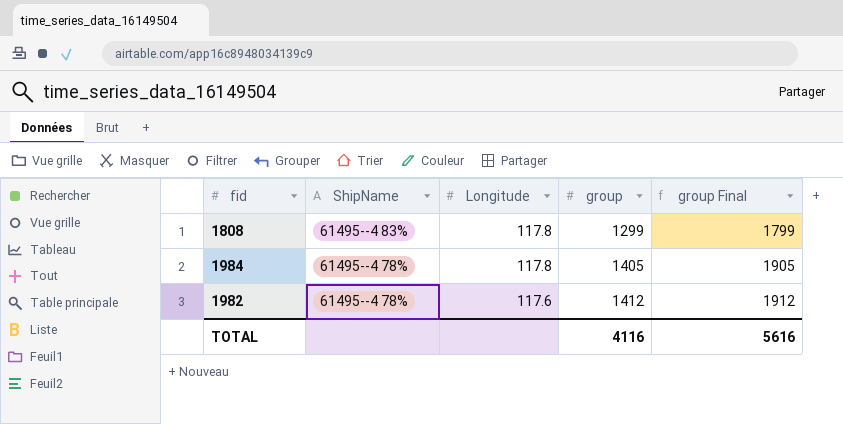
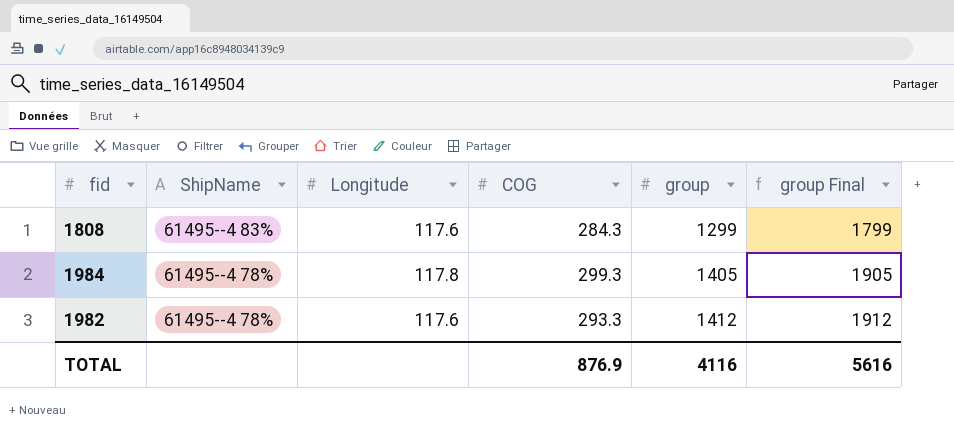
column COG | position: none -> 4
1808 | Longitude: 117.8 -> 117.6

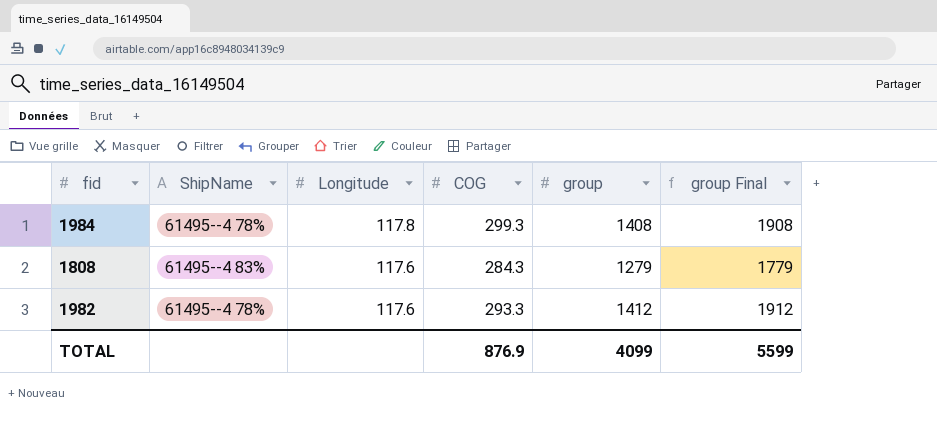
row order: ShipName descending -> Longitude descending
1984 | group: 1405 -> 1408
1984 | group Final: 1905 -> 1908
1808 | group: 1299 -> 1279
1808 | group Final: 1799 -> 1779
TOTAL | group: 4116 -> 4099
TOTAL | group Final: 5616 -> 5599

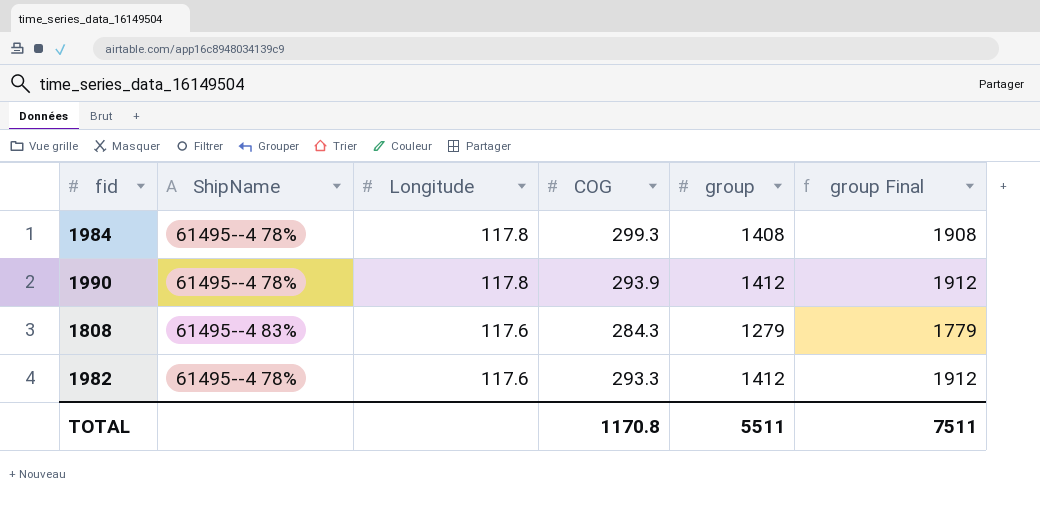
row 1990: none -> 61495--4 78% | 117.8 | 293.9 | 1412 | 1912
TOTAL | COG: 876.9 -> 1170.8
TOTAL | group: 4099 -> 5511
TOTAL | group Final: 5599 -> 7511

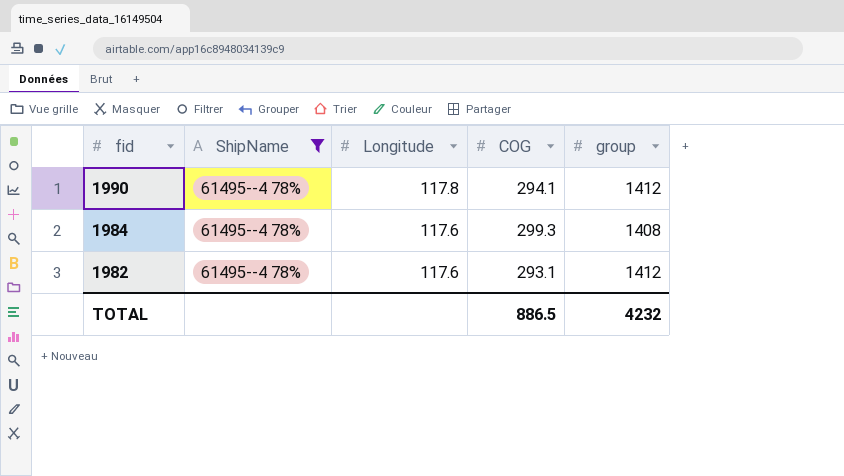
filter: none -> ShipName = 61495--4 78%
row order: Longitude descending -> fid descending
column group Final | formula: [group] + 500 -> none
1990 | COG: 293.9 -> 294.1
1984 | Longitude: 117.8 -> 117.6
1982 | COG: 293.3 -> 293.1
TOTAL | COG: 1170.8 -> 886.5
TOTAL | group: 5511 -> 4232

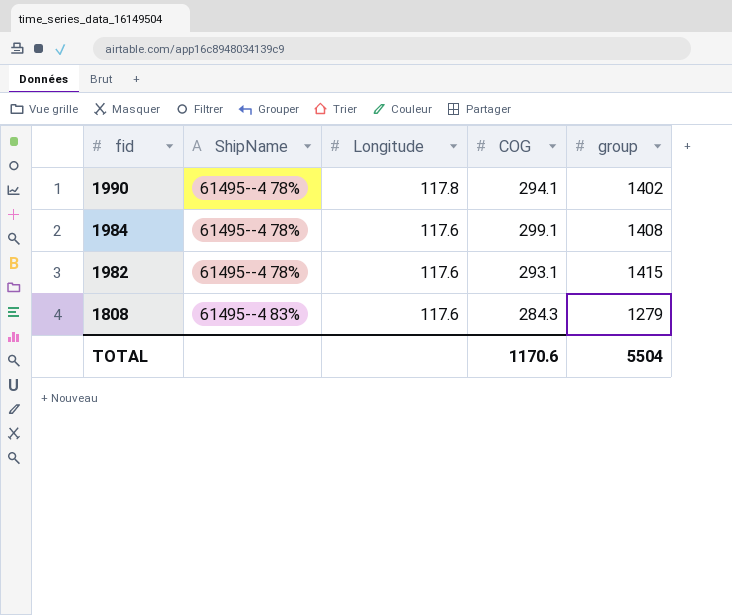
filter: ShipName = 61495--4 78% -> none
1990 | group: 1412 -> 1402
1984 | COG: 299.3 -> 299.1
1982 | group: 1412 -> 1415
TOTAL | COG: 886.5 -> 1170.6
TOTAL | group: 4232 -> 5504

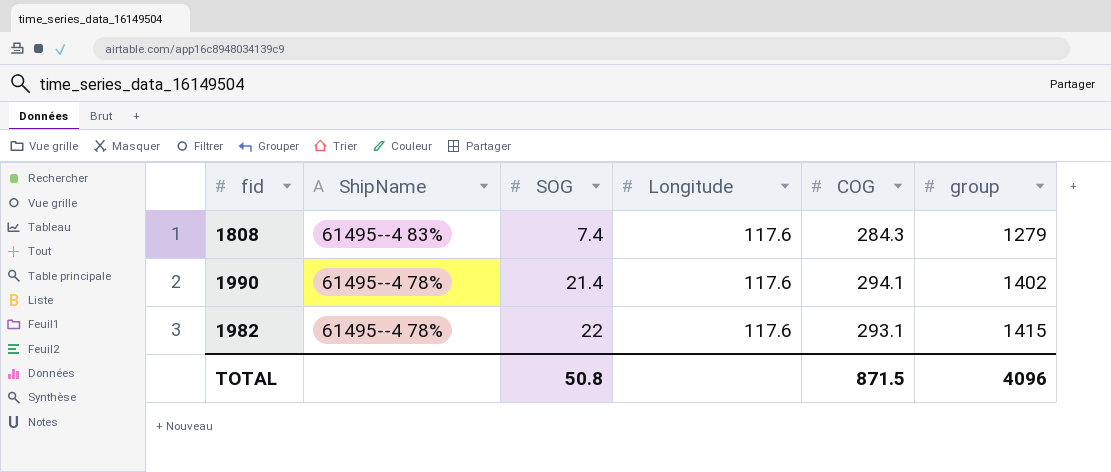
row order: fid descending -> ShipName descending
column SOG | position: none -> 3
row 1984: 61495--4 78% | 117.6 | 299.1 | 1408 -> none
1990 | Longitude: 117.8 -> 117.6
TOTAL | COG: 1170.6 -> 871.5
TOTAL | group: 5504 -> 4096

